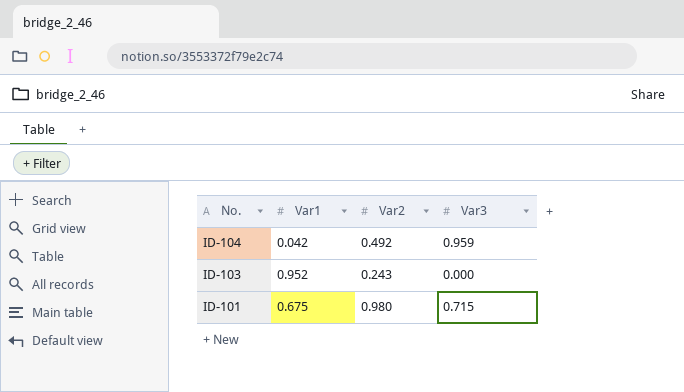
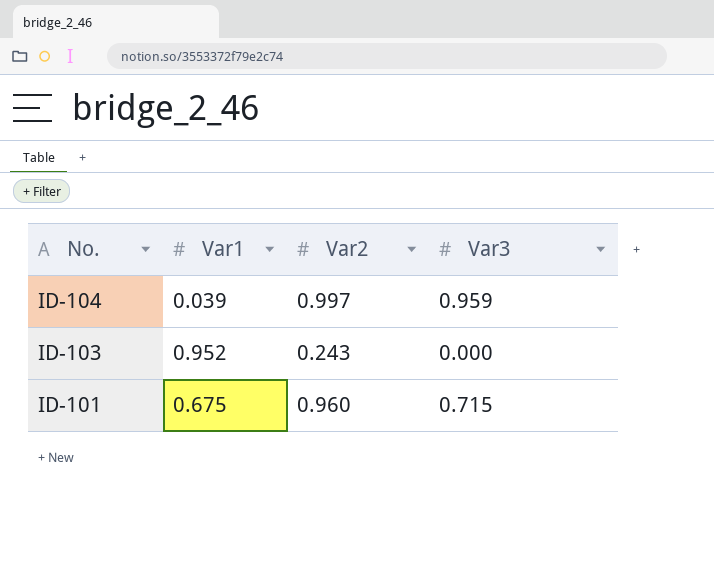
ID-104 | Var1: 0.042 -> 0.039
ID-104 | Var2: 0.492 -> 0.997
ID-101 | Var2: 0.980 -> 0.960

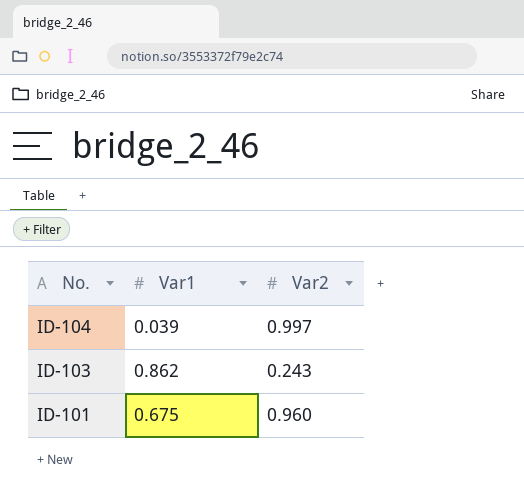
column Var3 | position: 4 -> none
ID-103 | Var1: 0.952 -> 0.862

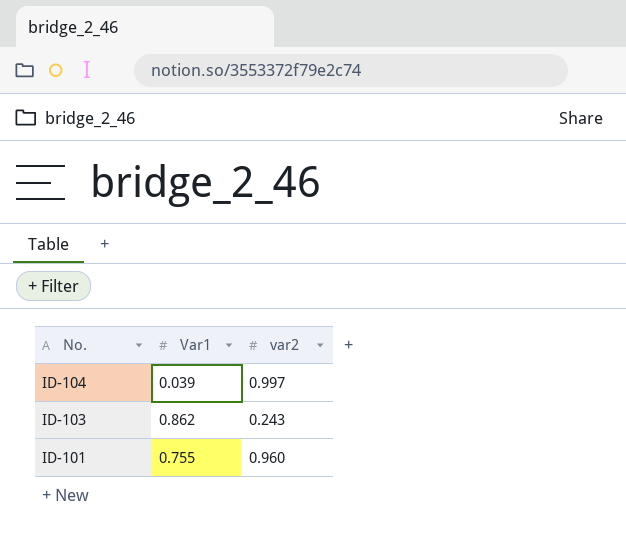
column name: Var2 -> var2
ID-101 | Var1: 0.675 -> 0.755

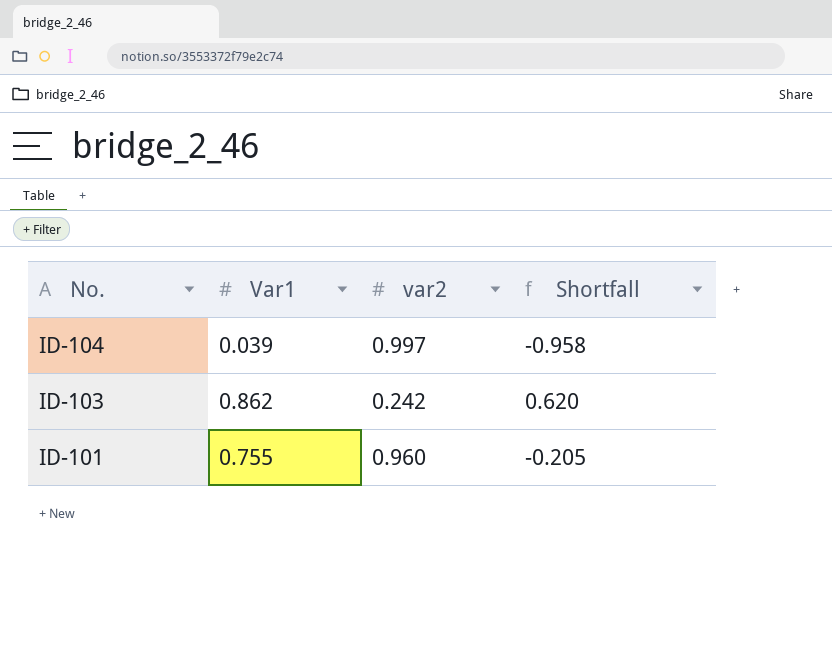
column Shortfall | formula: none -> [Var1] - [var2]
ID-103 | var2: 0.243 -> 0.242

